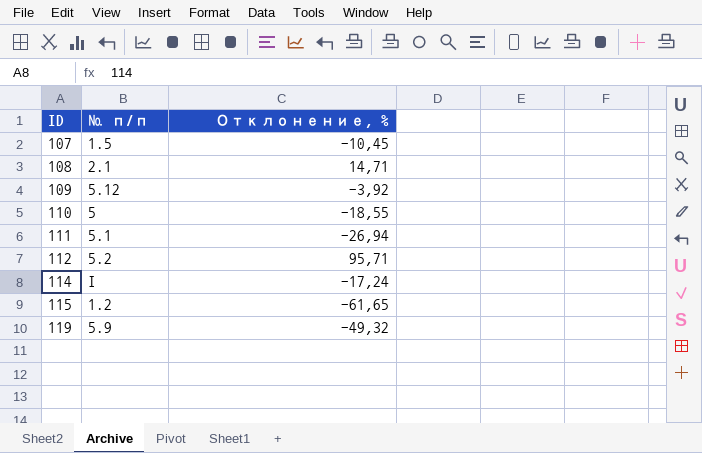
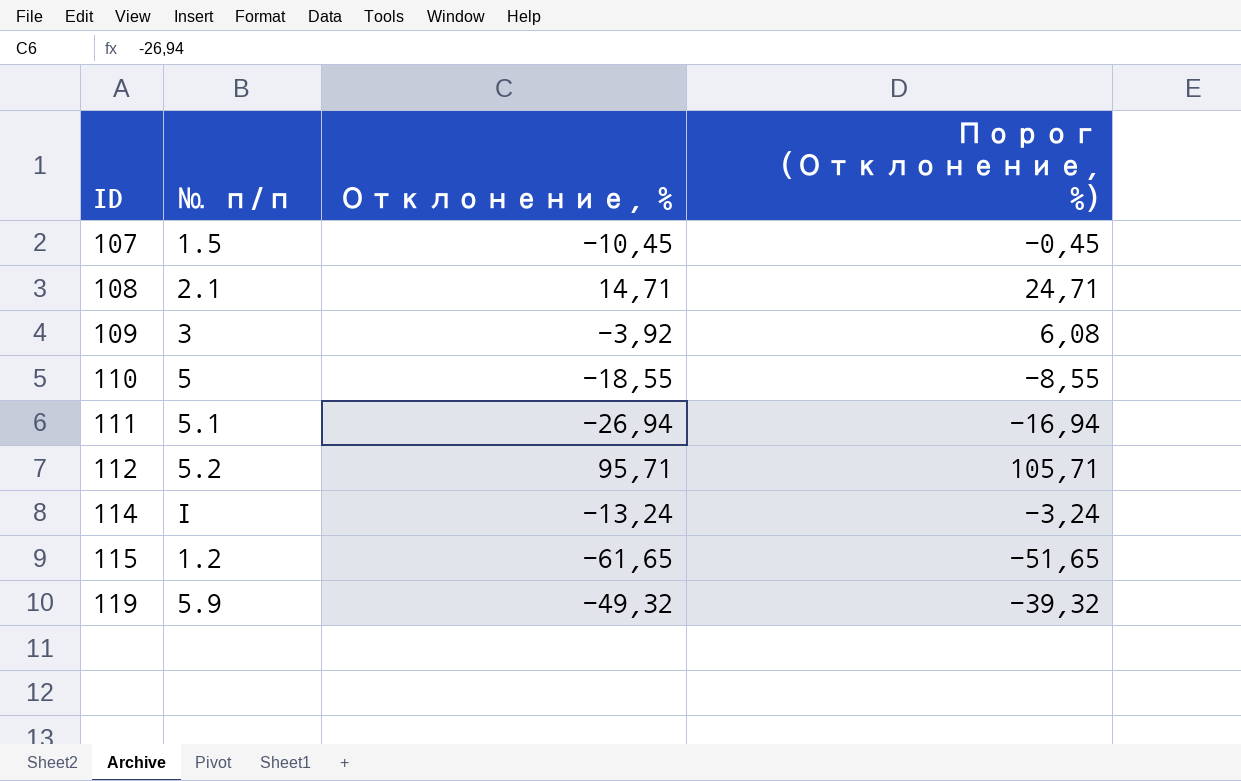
column Порог (Отклонение, %) | formula: none -> [Отклонение, %] + 10
109 | № п/п: 5.12 -> 3
114 | Отклонение, %: -17,24 -> -13,24

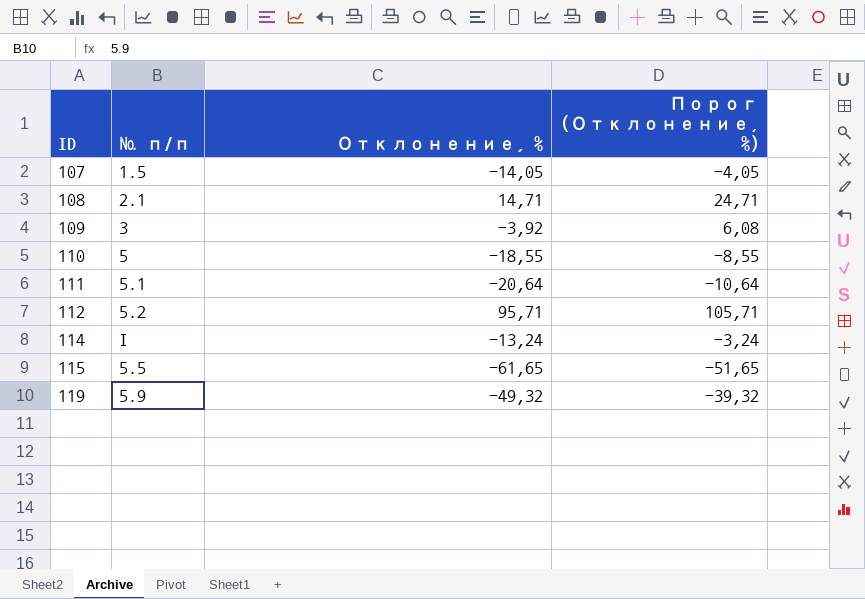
107 | Отклонение, %: -10,45 -> -14,05
107 | Порог (Отклонение, %): -0,45 -> -4,05
111 | Отклонение, %: -26,94 -> -20,64
111 | Порог (Отклонение, %): -16,94 -> -10,64
115 | № п/п: 1.2 -> 5.5

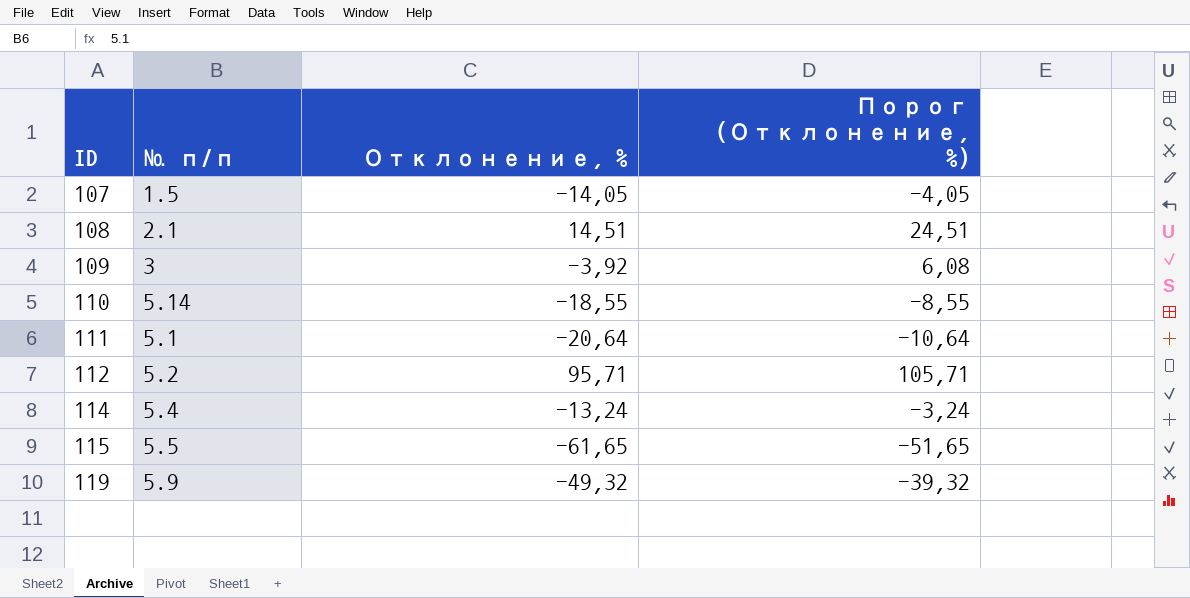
108 | Отклонение, %: 14,71 -> 14,51
108 | Порог (Отклонение, %): 24,71 -> 24,51
110 | № п/п: 5 -> 5.14
114 | № п/п: I -> 5.4

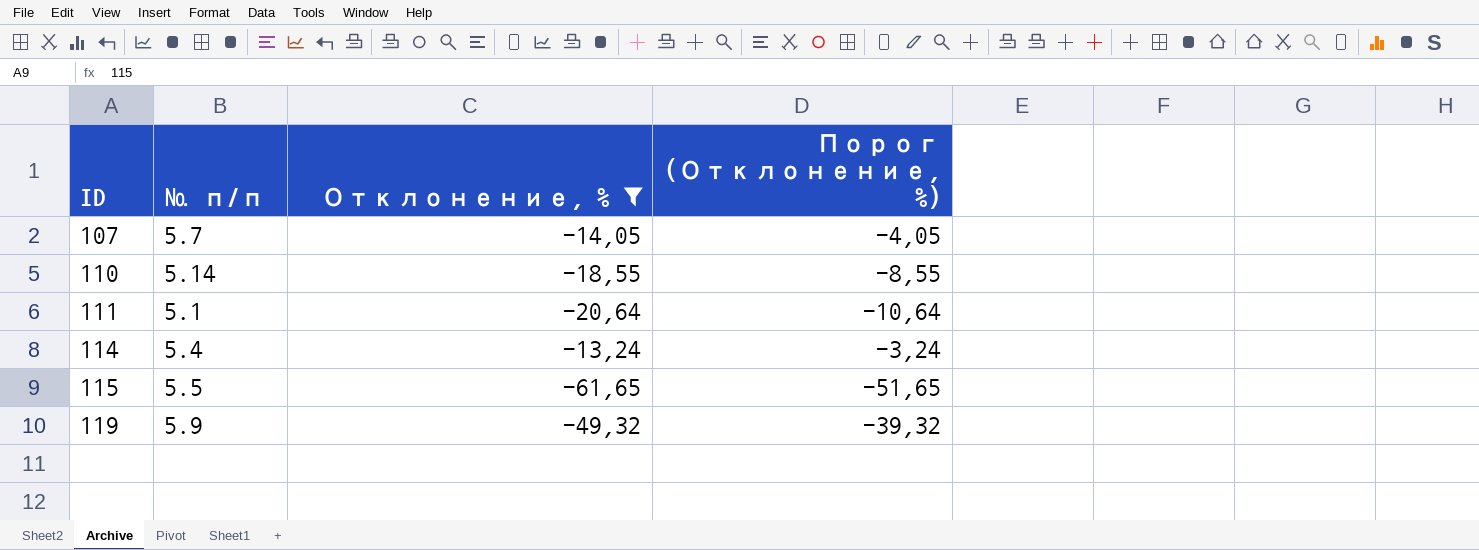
filter: none -> Отклонение, % <= -13,24
107 | № п/п: 1.5 -> 5.7

